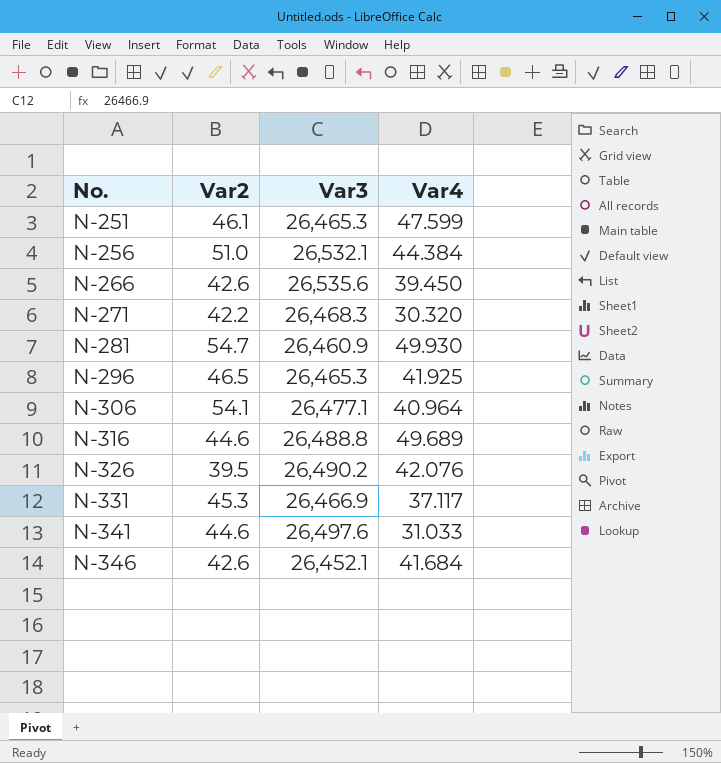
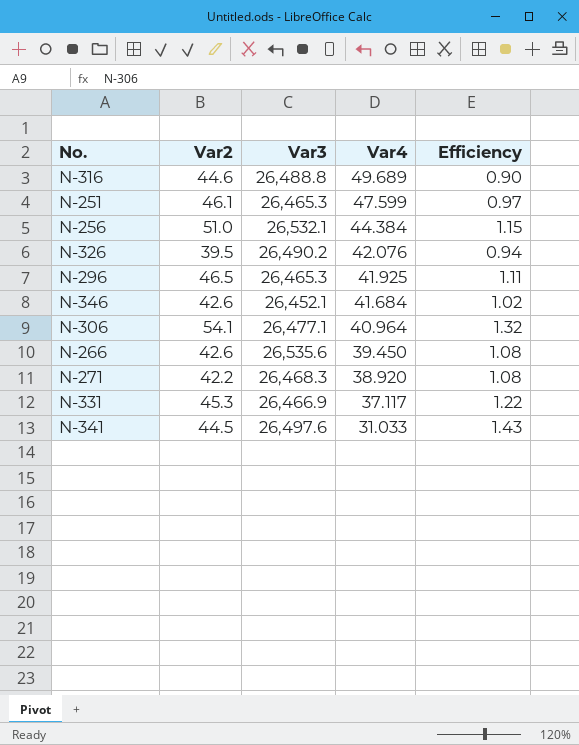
row order: No. ascending -> Var4 descending
column Efficiency | formula: none -> [Var2] / [Var4]
row N-281: 54.7 | 26,460.9 | 49.930 -> none
N-271 | Var4: 30.320 -> 38.920
N-341 | Var2: 44.6 -> 44.5

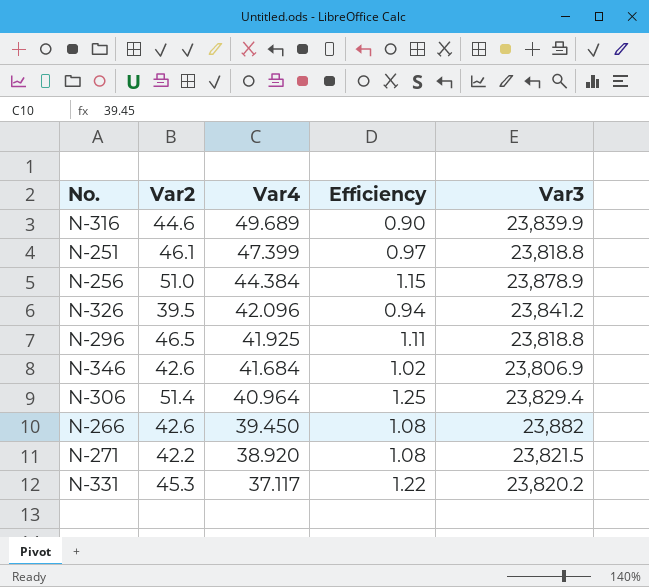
column Var3 | position: 3 -> 5
row N-341: 44.5 | 26,497.6 | 31.033 | 1.43 -> none
N-316 | Var3: 26,488.8 -> 23,839.9
N-251 | Var4: 47.599 -> 47.399
N-251 | Var3: 26,465.3 -> 23,818.8
N-256 | Var3: 26,532.1 -> 23,878.9
N-326 | Var4: 42.076 -> 42.096
N-326 | Var3: 26,490.2 -> 23,841.2
N-296 | Var3: 26,465.3 -> 23,818.8
N-346 | Var3: 26,452.1 -> 23,806.9
N-306 | Var2: 54.1 -> 51.4
N-306 | Efficiency: 1.32 -> 1.25
N-306 | Var3: 26,477.1 -> 23,829.4
N-266 | Var3: 26,535.6 -> 23,882
N-271 | Var3: 26,468.3 -> 23,821.5
N-331 | Var3: 26,466.9 -> 23,820.2

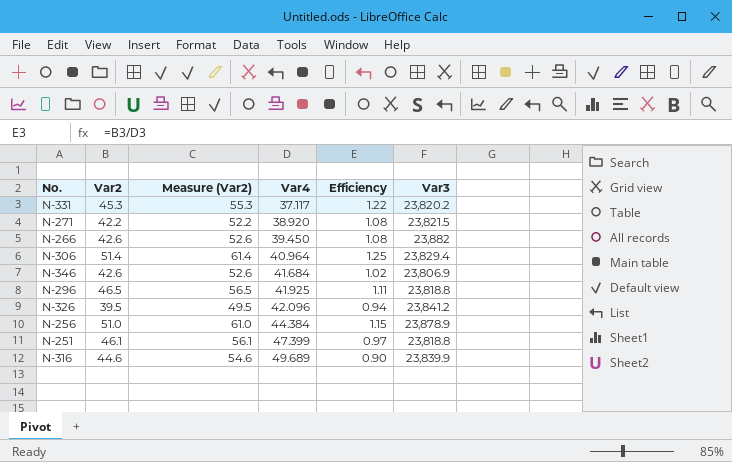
row order: Var4 descending -> Var4 ascending
column Measure (Var2) | formula: none -> [Var2] + 10

